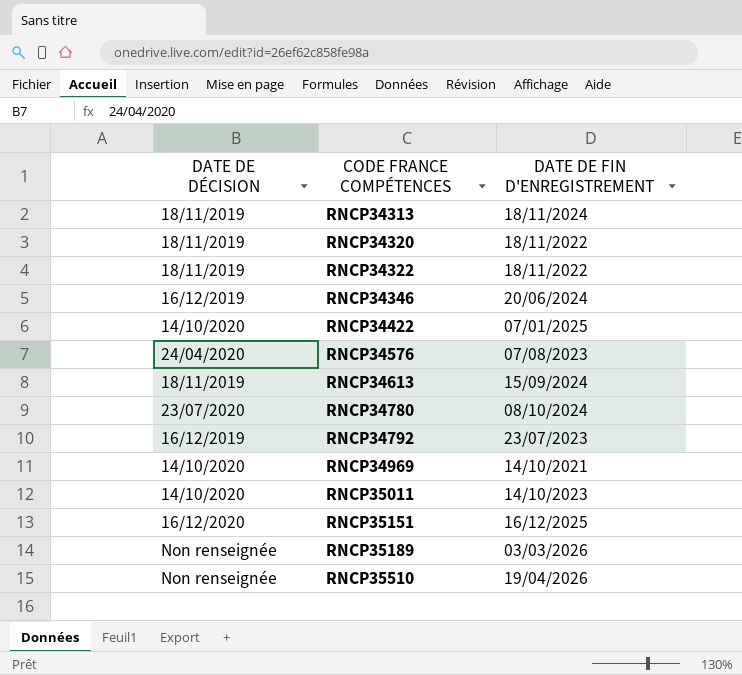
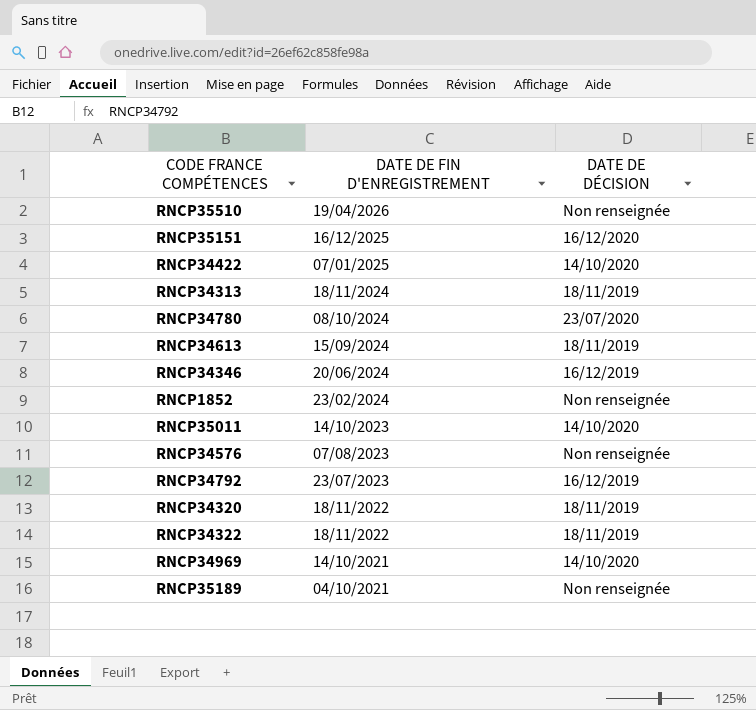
row order: CODE FRANCE COMPÉTENCES ascending -> DATE DE FIN D'ENREGISTREMENT descending
column DATE DE DÉCISION | position: 1 -> 3
row RNCP1852: none -> 23/02/2024 | Non renseignée
RNCP34576 | DATE DE DÉCISION: 24/04/2020 -> Non renseignée
RNCP35189 | DATE DE FIN D'ENREGISTREMENT: 03/03/2026 -> 04/10/2021

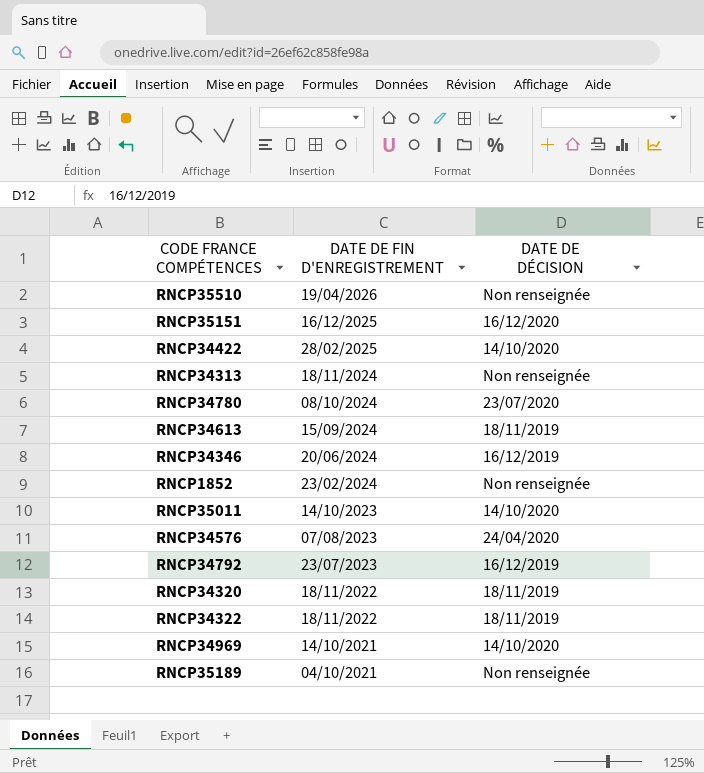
RNCP34422 | DATE DE FIN D'ENREGISTREMENT: 07/01/2025 -> 28/02/2025
RNCP34313 | DATE DE DÉCISION: 18/11/2019 -> Non renseignée
RNCP34576 | DATE DE DÉCISION: Non renseignée -> 24/04/2020

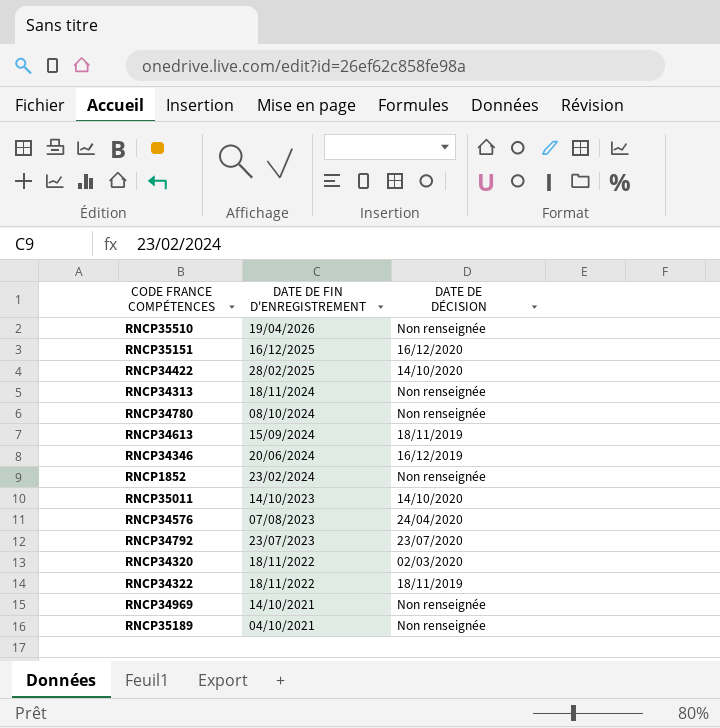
RNCP34780 | DATE DE DÉCISION: 23/07/2020 -> Non renseignée
RNCP34792 | DATE DE DÉCISION: 16/12/2019 -> 23/07/2020
RNCP34320 | DATE DE DÉCISION: 18/11/2019 -> 02/03/2020
RNCP34969 | DATE DE DÉCISION: 14/10/2020 -> Non renseignée

